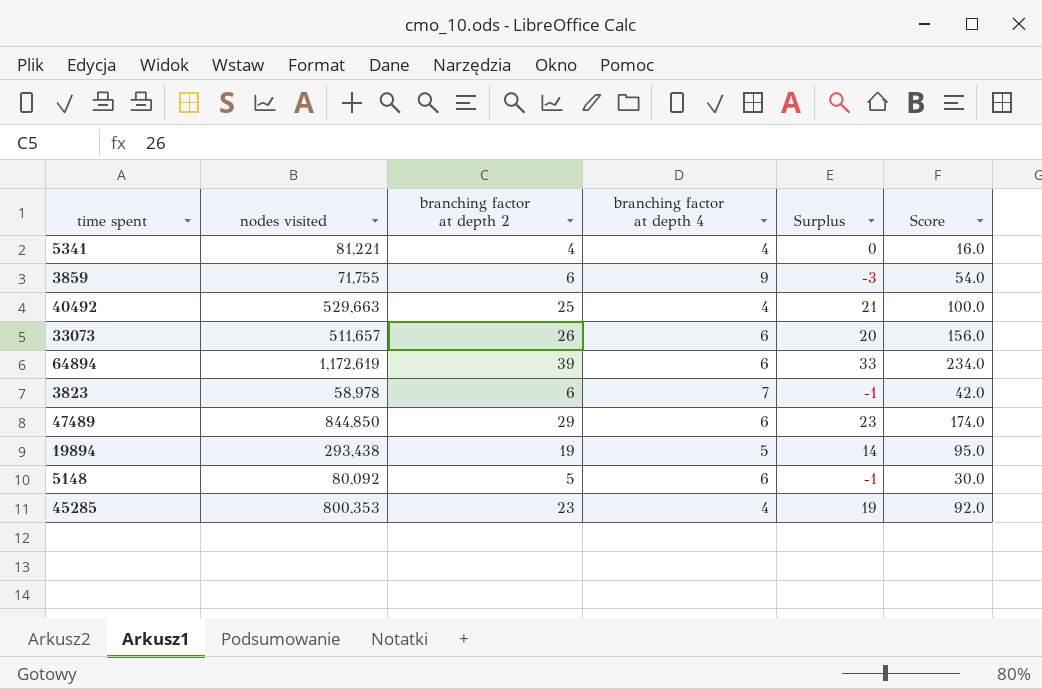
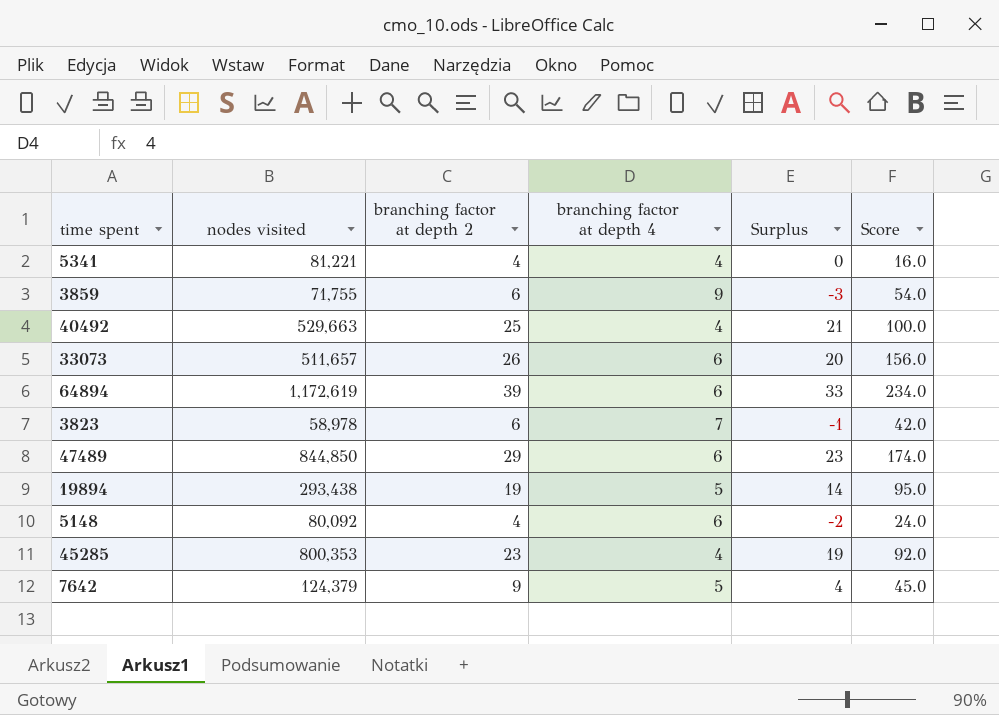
5148 | branching factor at depth 2: 5 -> 4
5148 | Surplus: -1 -> -2
5148 | Score: 30.0 -> 24.0
row 7642: none -> 124,379 | 9 | 5 | 4 | 45.0

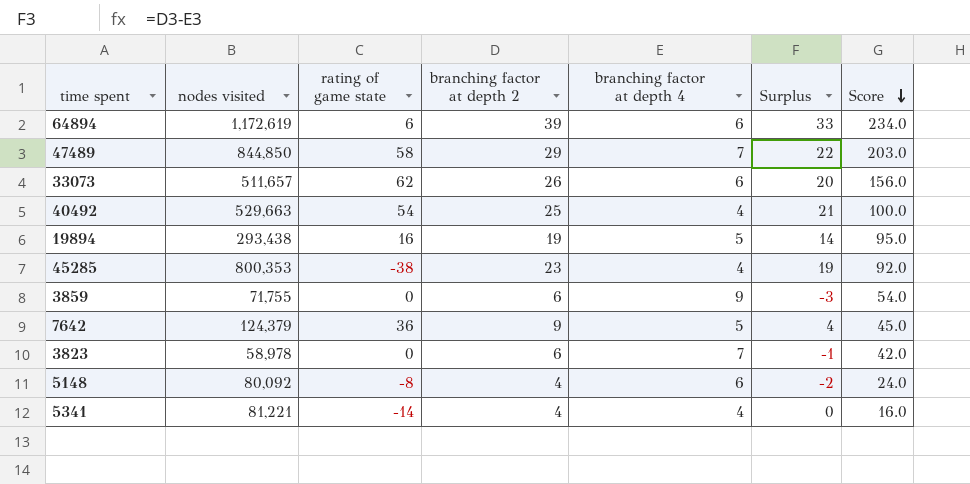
row order: none -> Score descending
column rating of game state | position: none -> 3
47489 | branching factor at depth 4: 6 -> 7
47489 | Surplus: 23 -> 22
47489 | Score: 174.0 -> 203.0

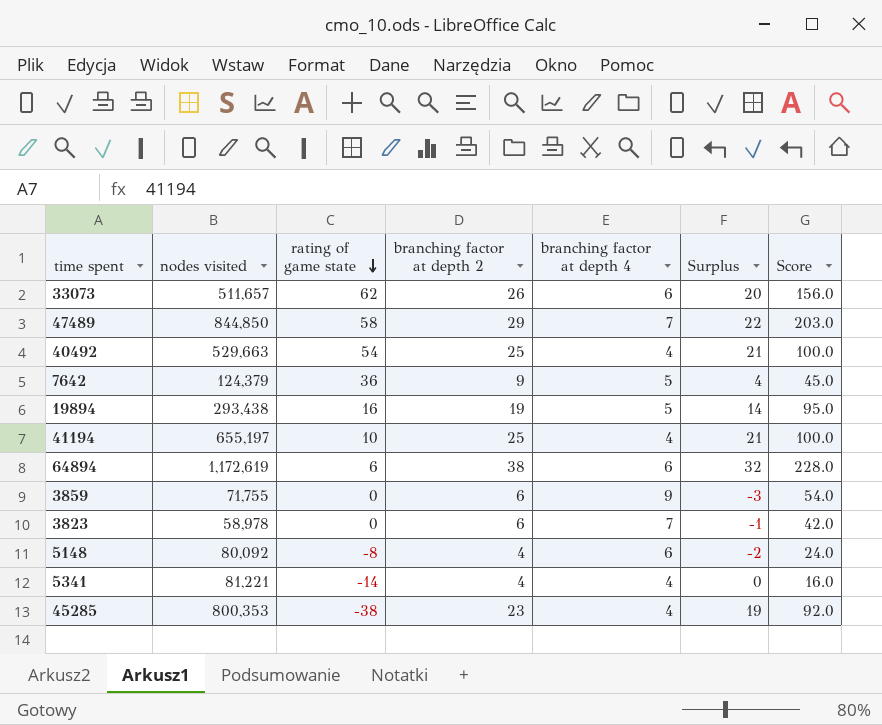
row order: Score descending -> rating of game state descending
row 41194: none -> 655,197 | 10 | 25 | 4 | 21 | 100.0
64894 | branching factor at depth 2: 39 -> 38
64894 | Surplus: 33 -> 32
64894 | Score: 234.0 -> 228.0

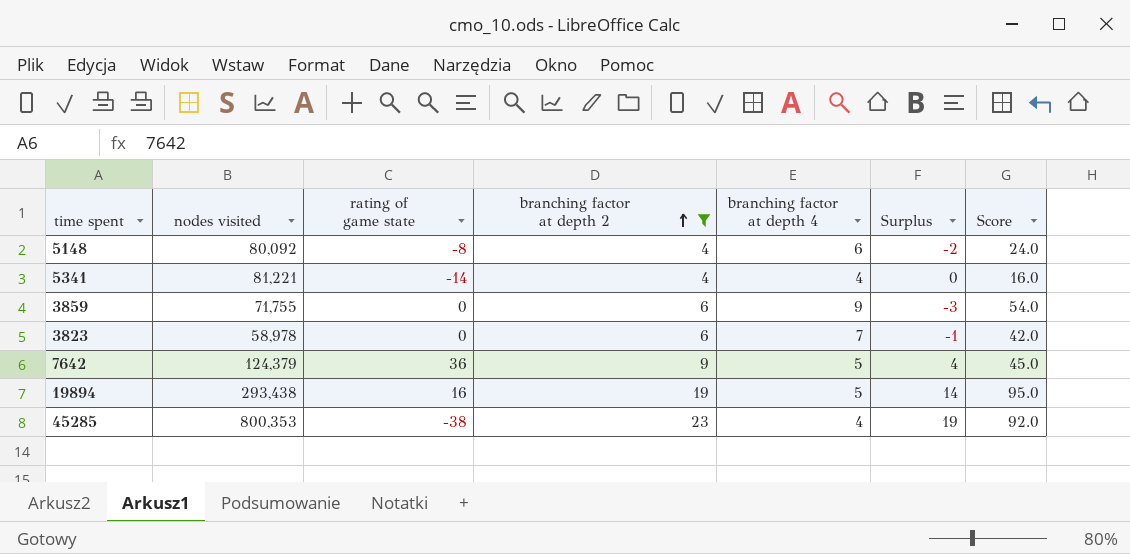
filter: none -> branching factor at depth 2 <= 23
row order: rating of game state descending -> branching factor at depth 2 ascending

